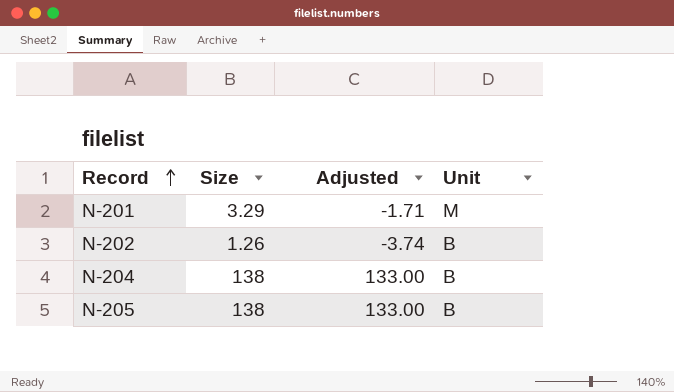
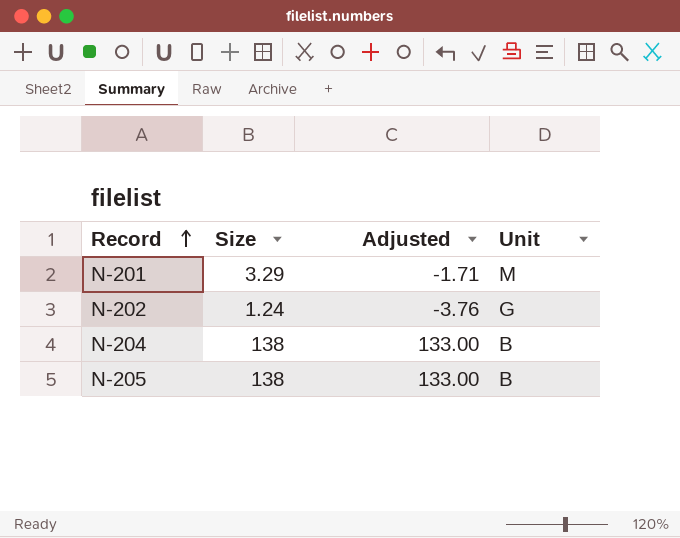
N-202 | Size: 1.26 -> 1.24
N-202 | Adjusted: -3.74 -> -3.76
N-202 | Unit: B -> G

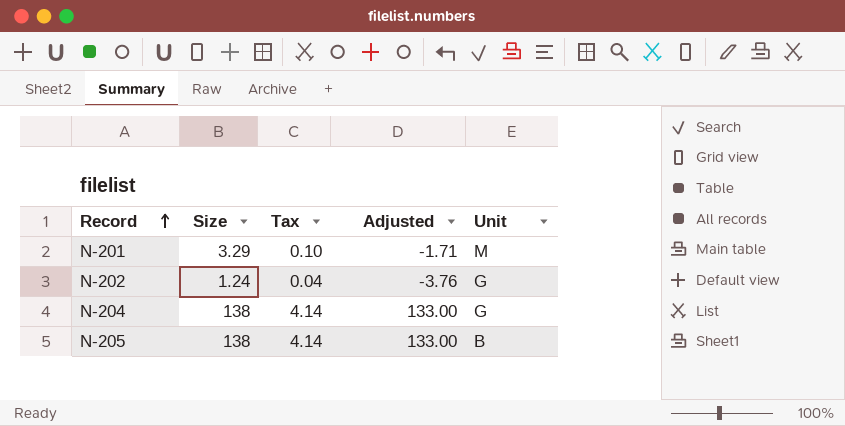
column Tax | formula: none -> [Size] * 0.03
N-204 | Unit: B -> G

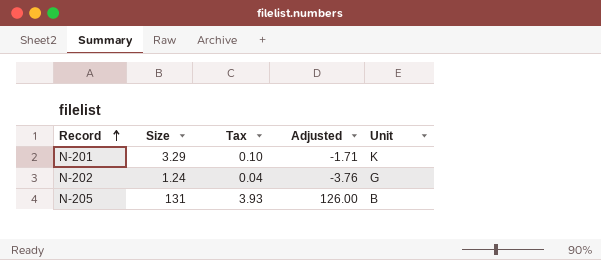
row N-204: 138 | 4.14 | 133.00 | G -> none
N-201 | Unit: M -> K
N-205 | Size: 138 -> 131
N-205 | Tax: 4.14 -> 3.93
N-205 | Adjusted: 133.00 -> 126.00

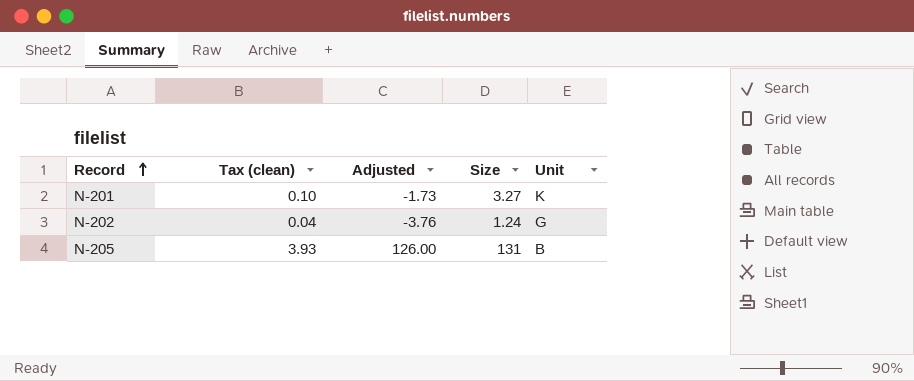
column name: Tax -> Tax (clean)
column Size | position: 2 -> 4
N-201 | Adjusted: -1.71 -> -1.73
N-201 | Size: 3.29 -> 3.27

